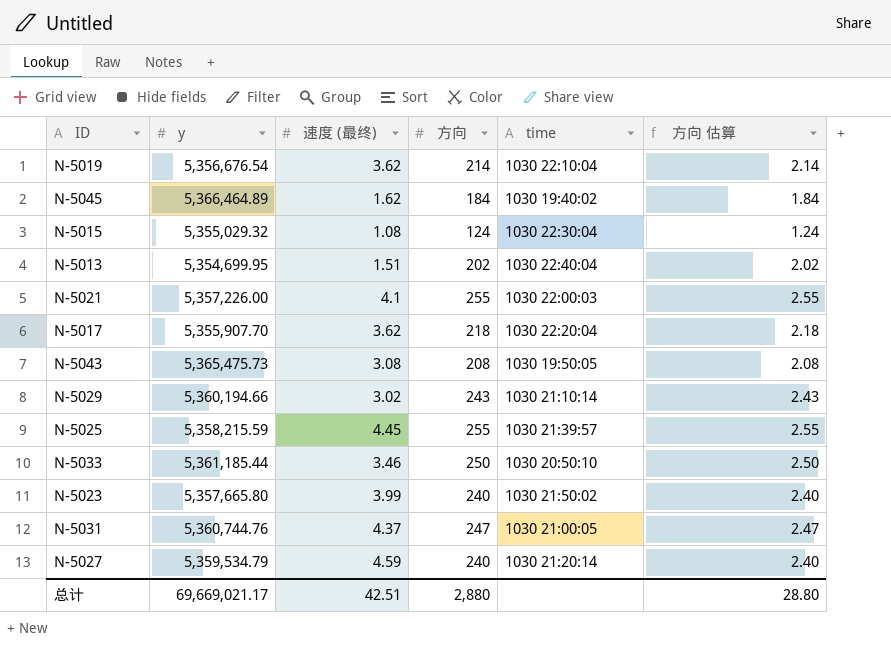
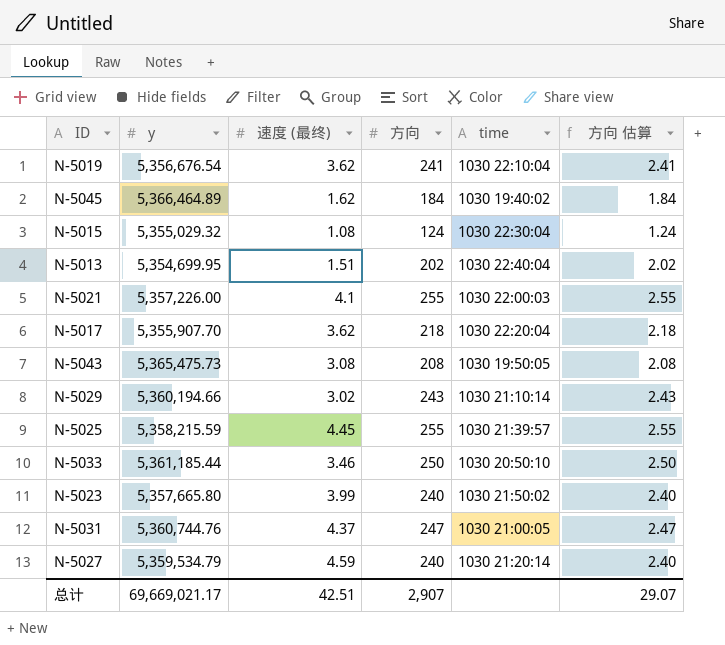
N-5019 | 方向: 214 -> 241
N-5019 | 方向 估算: 2.14 -> 2.41
总计 | 方向: 2,880 -> 2,907
总计 | 方向 估算: 28.80 -> 29.07

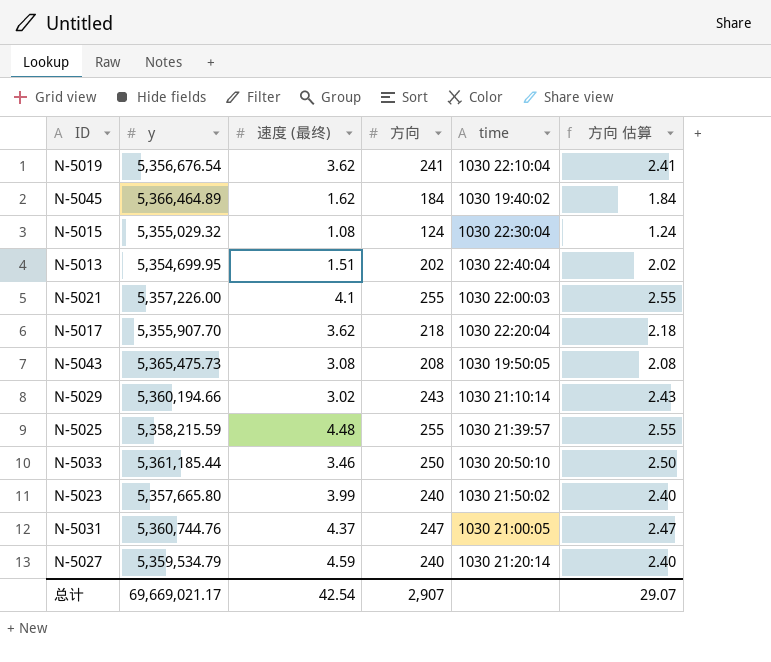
N-5025 | 速度 (最终): 4.45 -> 4.48
总计 | 速度 (最终): 42.51 -> 42.54

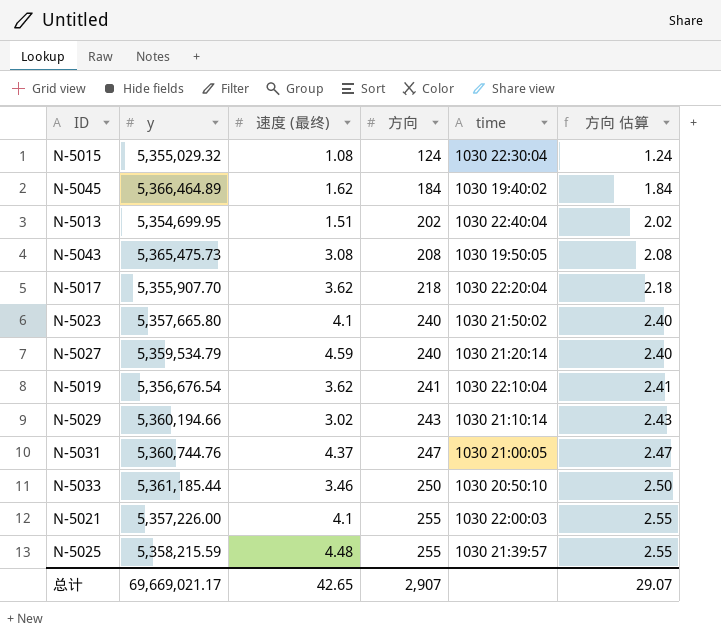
row order: none -> 方向 ascending
N-5023 | 速度 (最终): 3.99 -> 4.1
总计 | 速度 (最终): 42.54 -> 42.65

